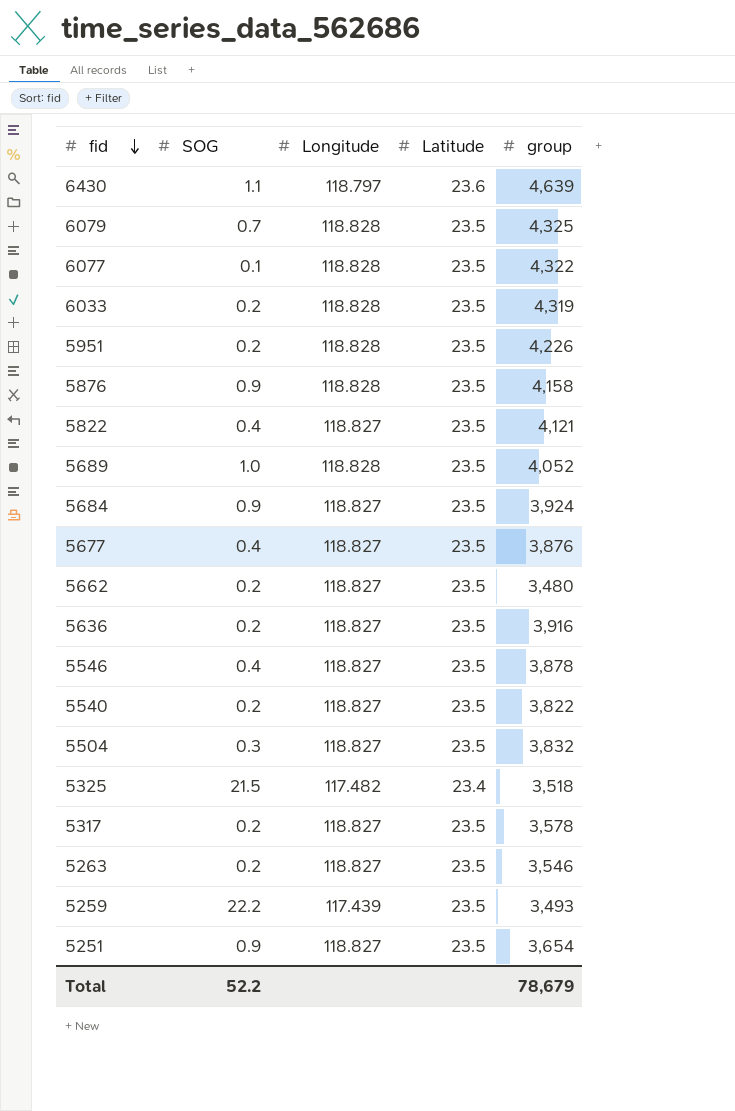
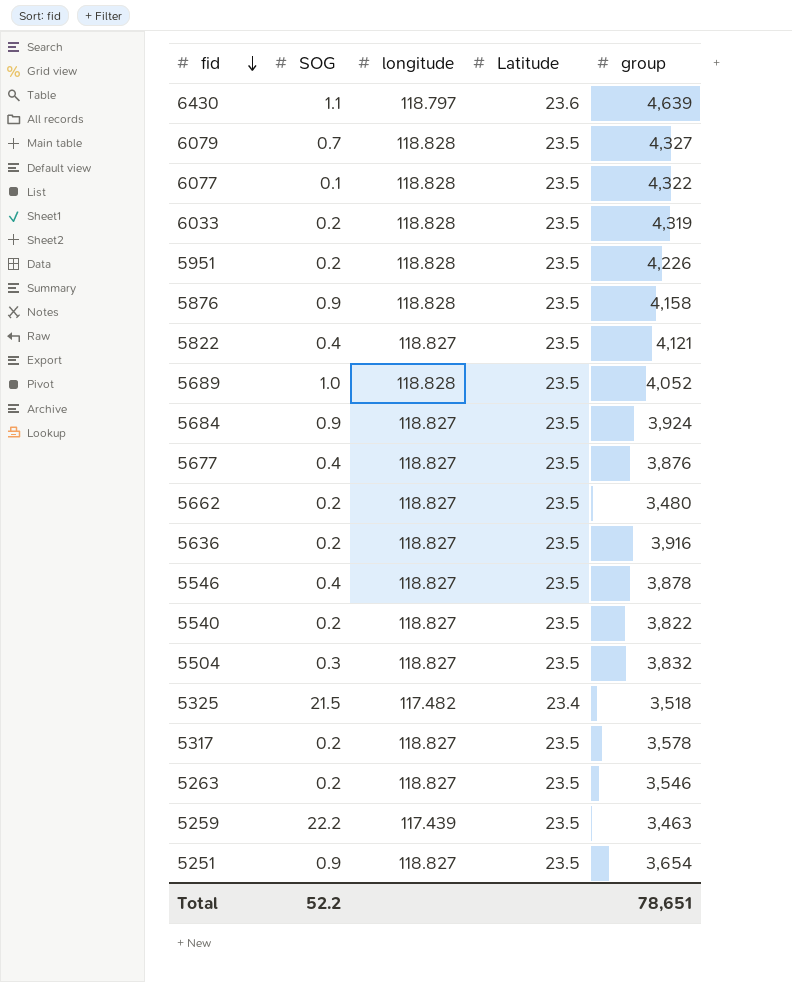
column name: Longitude -> longitude
6079 | group: 4,325 -> 4,327
5259 | group: 3,493 -> 3,463
Total | group: 78,679 -> 78,651

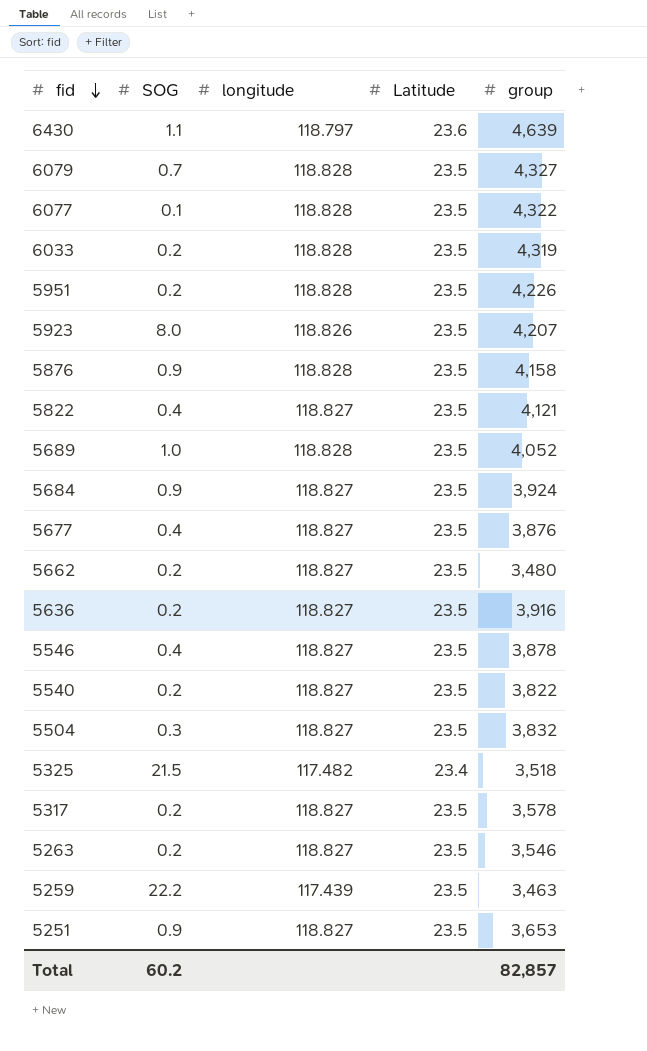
row 5923: none -> 8.0 | 118.826 | 23.5 | 4,207
5251 | group: 3,654 -> 3,653
Total | SOG: 52.2 -> 60.2
Total | group: 78,651 -> 82,857

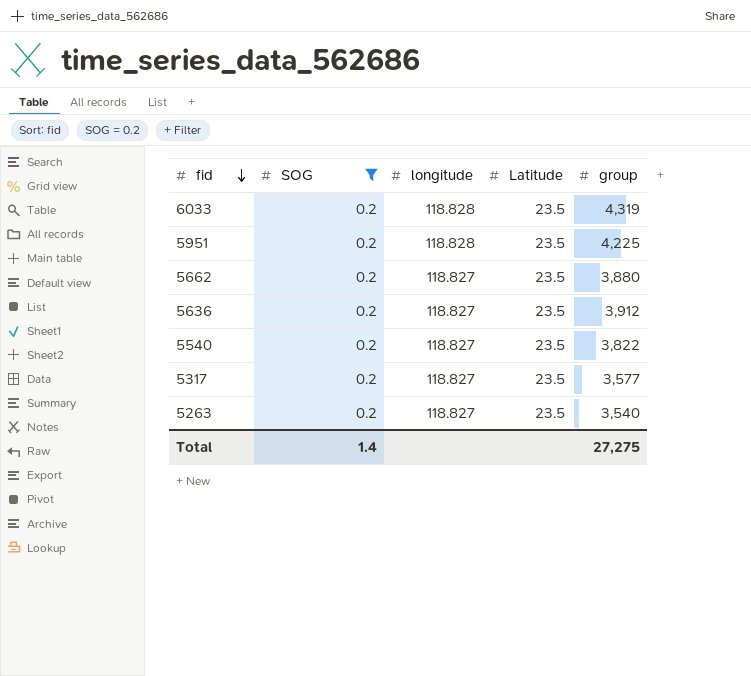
filter: none -> SOG = 0.2
5951 | group: 4,226 -> 4,225
5662 | group: 3,480 -> 3,880
5636 | group: 3,916 -> 3,912
5317 | group: 3,578 -> 3,577
5263 | group: 3,546 -> 3,540
Total | SOG: 60.2 -> 1.4
Total | group: 82,857 -> 27,275

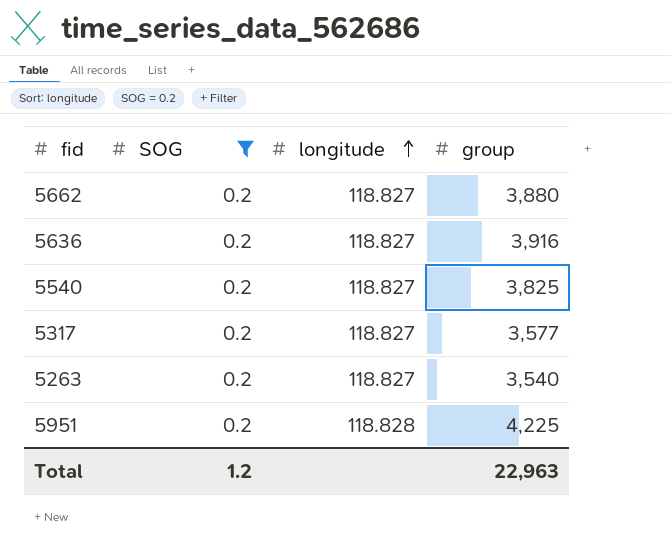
row order: fid descending -> longitude ascending
column Latitude | position: 4 -> none
row 6033: 0.2 | 118.828 | 23.5 | 4,319 -> none
5636 | group: 3,912 -> 3,916
5540 | group: 3,822 -> 3,825
Total | SOG: 1.4 -> 1.2
Total | group: 27,275 -> 22,963

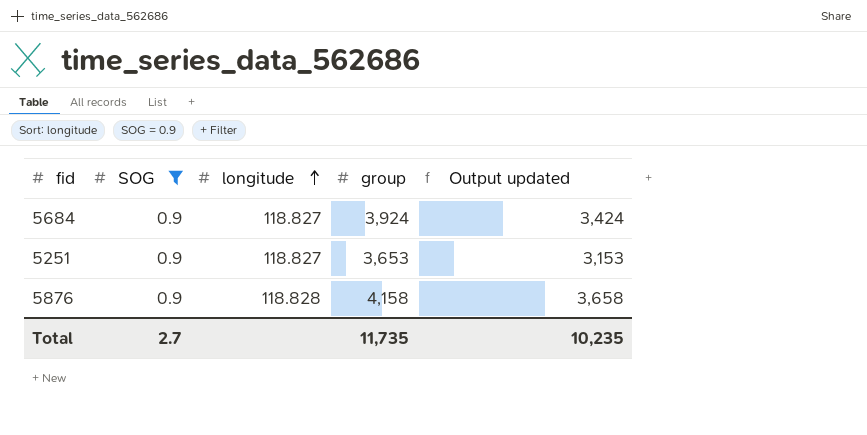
filter: SOG = 0.2 -> SOG = 0.9
column Output updated | formula: none -> [group] - 500
Total | SOG: 1.2 -> 2.7
Total | group: 22,963 -> 11,735

